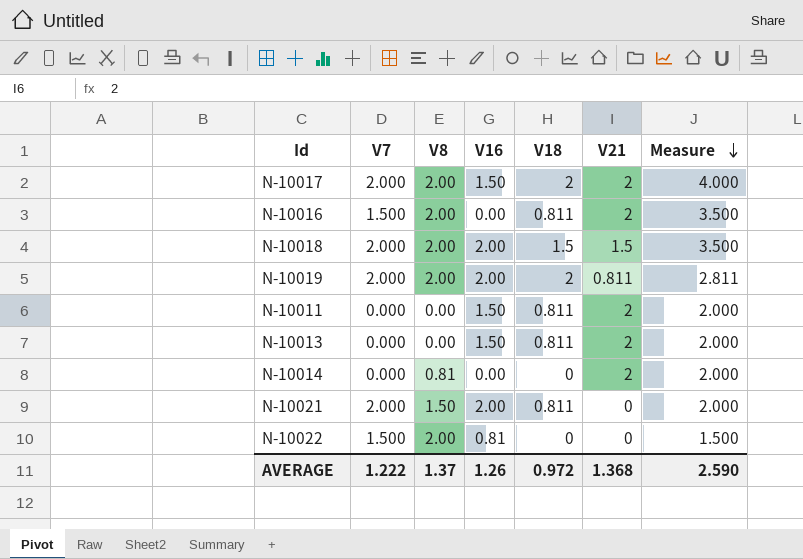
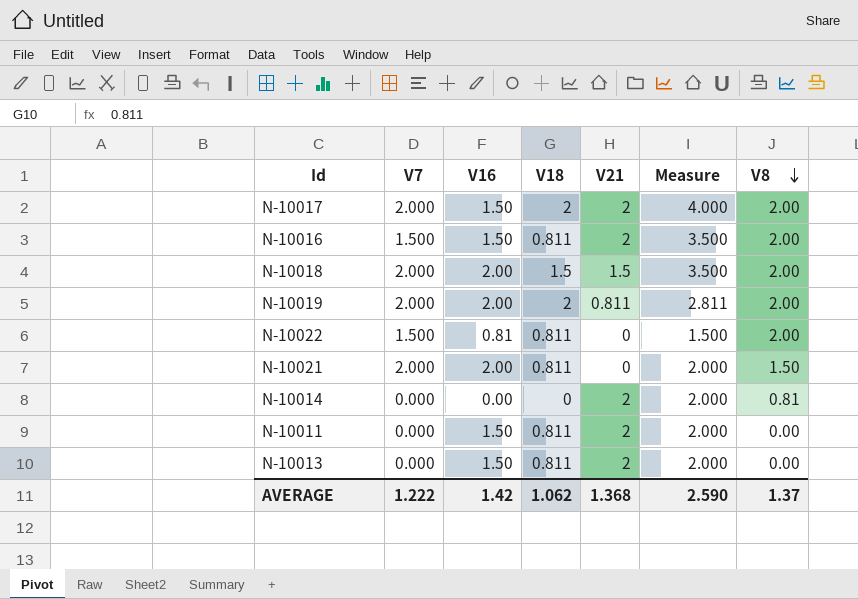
row order: Measure descending -> V8 descending
column V8 | position: 3 -> 7
N-10016 | V16: 0.00 -> 1.50
N-10022 | V18: 0 -> 0.811
AVERAGE | V16: 1.26 -> 1.42
AVERAGE | V18: 0.972 -> 1.062

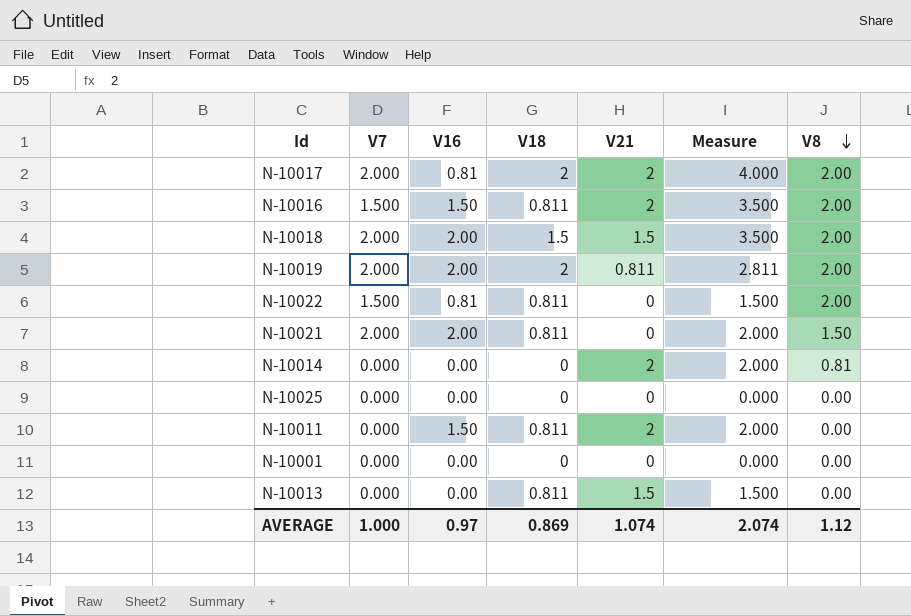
N-10017 | V16: 1.50 -> 0.81
row N-10025: none -> 0.000 | 0.00 | 0 | 0 | 0.000 | 0.00
row N-10001: none -> 0.000 | 0.00 | 0 | 0 | 0.000 | 0.00
N-10013 | V16: 1.50 -> 0.00
N-10013 | V21: 2 -> 1.5
N-10013 | Measure: 2.000 -> 1.500
AVERAGE | V7: 1.222 -> 1.000
AVERAGE | V16: 1.42 -> 0.97
AVERAGE | V18: 1.062 -> 0.869
AVERAGE | V21: 1.368 -> 1.074
AVERAGE | Measure: 2.590 -> 2.074
AVERAGE | V8: 1.37 -> 1.12

